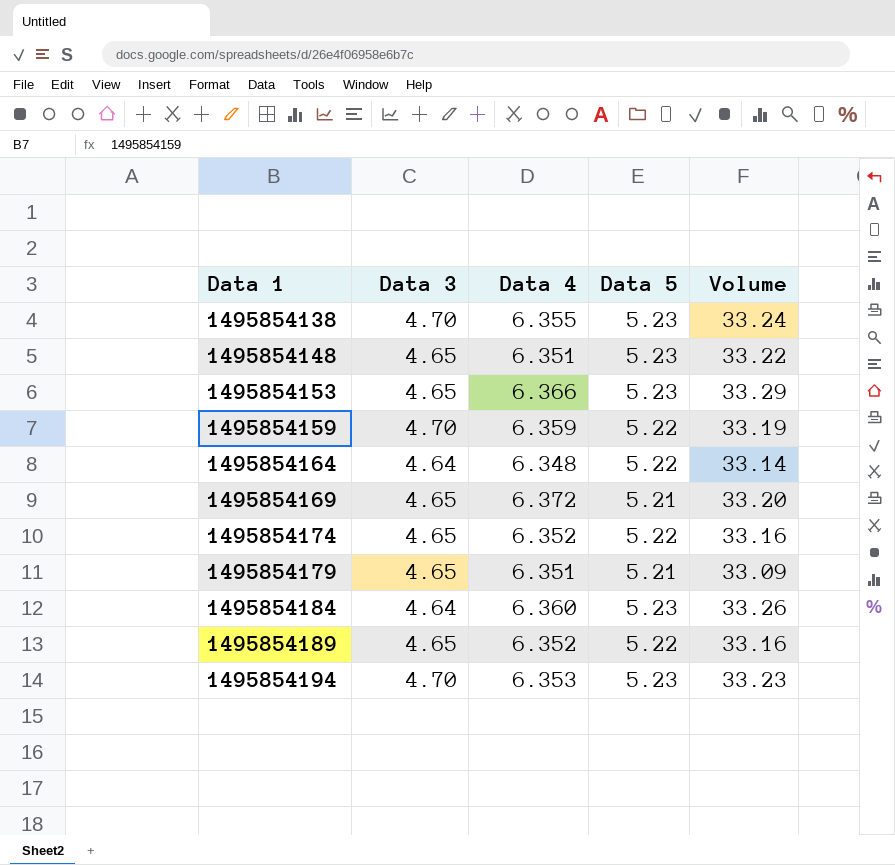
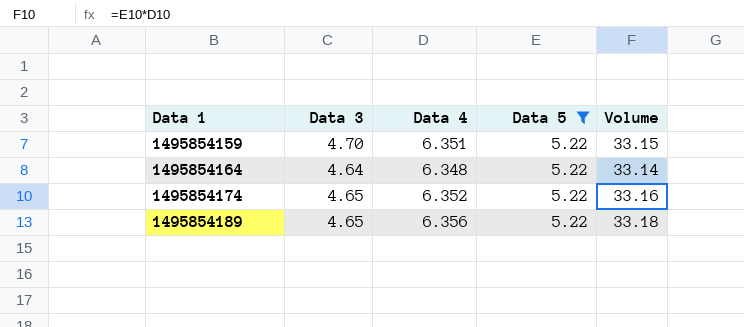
filter: none -> Data 5 = 5.22
1495854159 | Data 4: 6.359 -> 6.351
1495854159 | Volume: 33.19 -> 33.15
1495854189 | Data 4: 6.352 -> 6.356
1495854189 | Volume: 33.16 -> 33.18

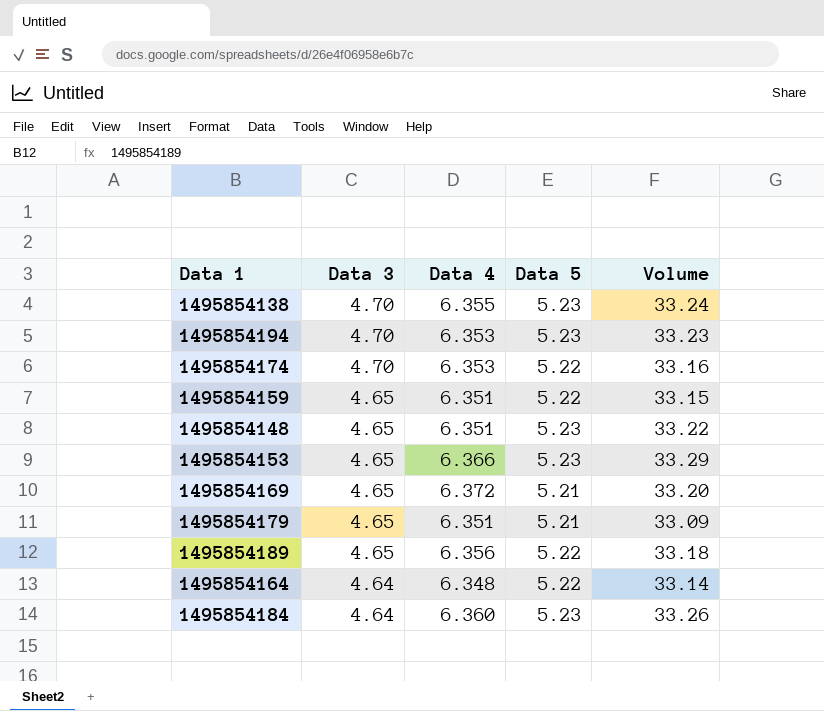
filter: Data 5 = 5.22 -> none
row order: Data 1 ascending -> Data 3 descending
1495854174 | Data 3: 4.65 -> 4.70
1495854174 | Data 4: 6.352 -> 6.353
1495854159 | Data 3: 4.70 -> 4.65

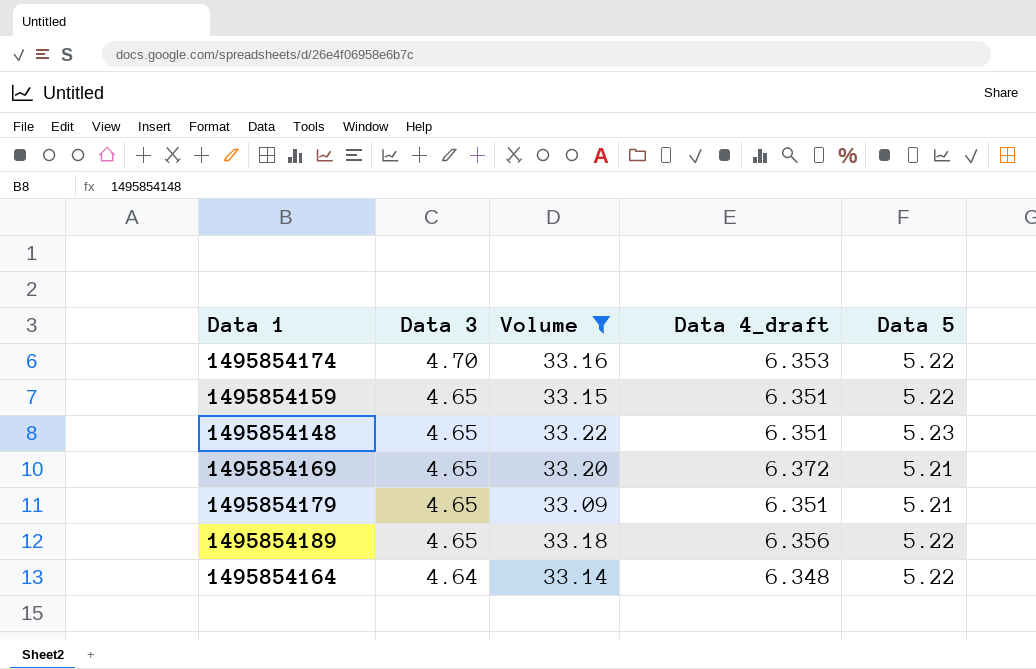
filter: none -> Volume <= 33.22
column Volume | position: 5 -> 3
column name: Data 4 -> Data 4_draft

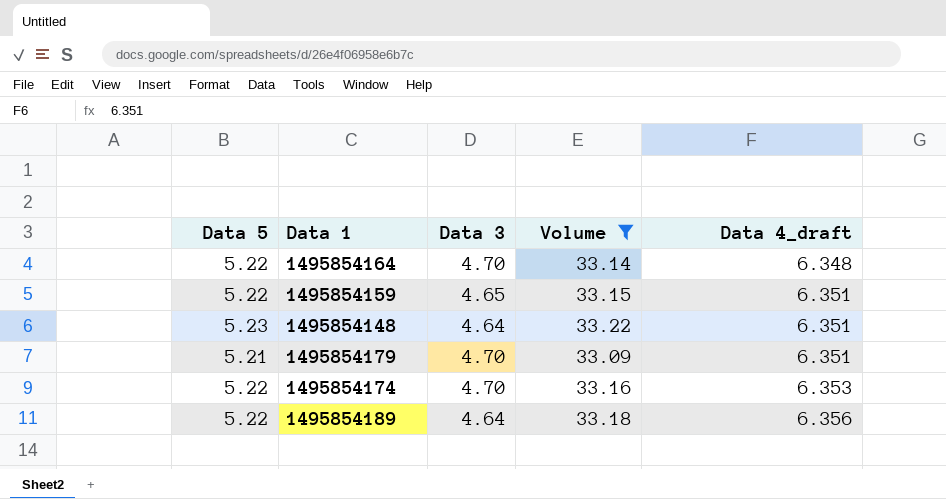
row order: Data 3 descending -> Data 4_draft ascending
column Data 5 | position: 5 -> 1
row 1495854169: 4.65 | 33.20 | 6.372 | 5.21 -> none
1495854164 | Data 3: 4.64 -> 4.70
1495854148 | Data 3: 4.65 -> 4.64
1495854179 | Data 3: 4.65 -> 4.70
1495854189 | Data 3: 4.65 -> 4.64

